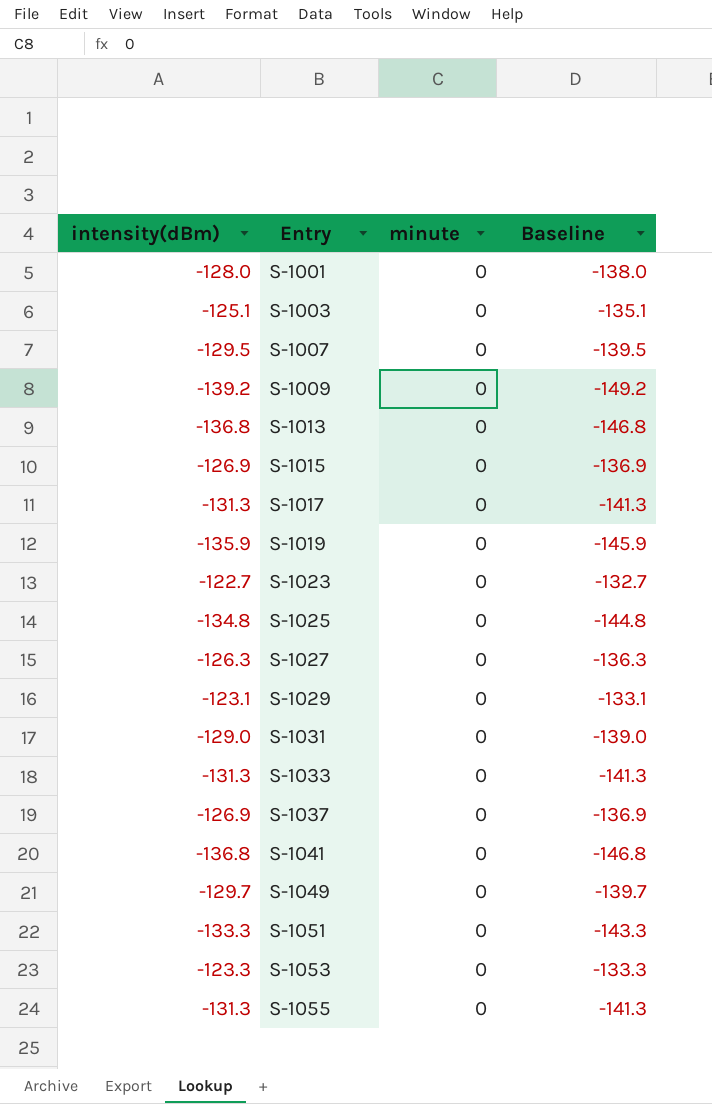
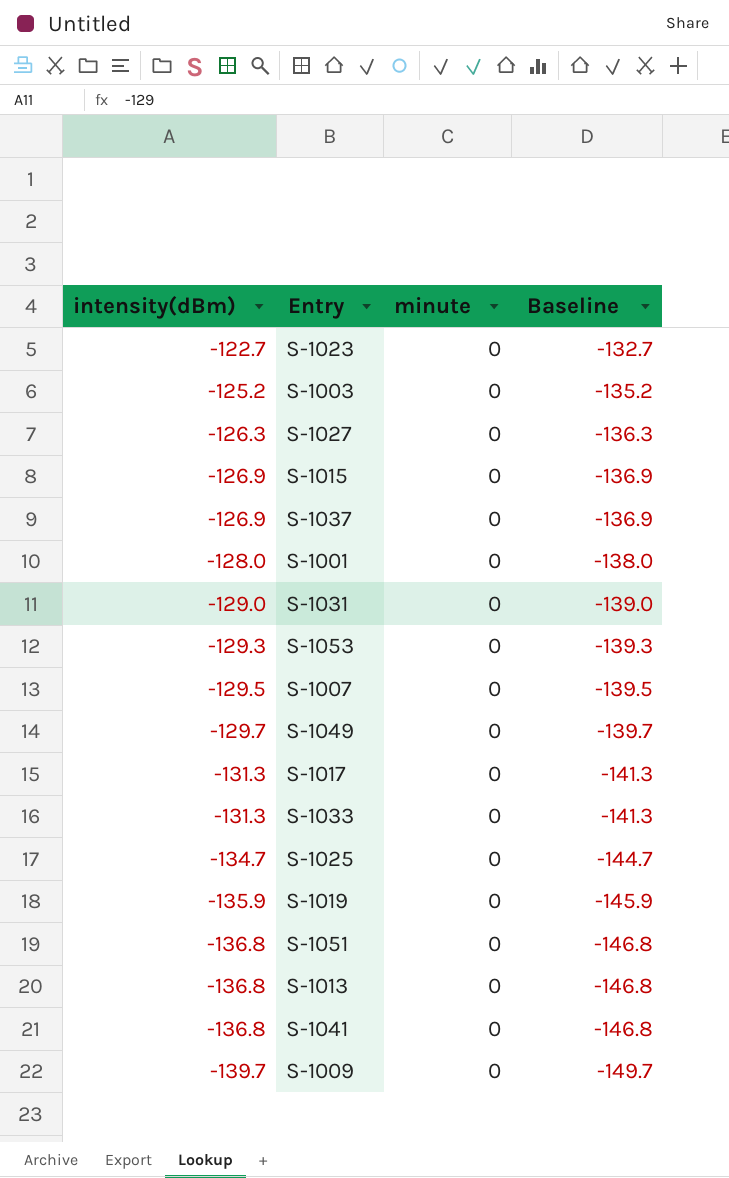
row order: Entry ascending -> intensity(dBm) descending
row S-1029: -123.1 | 0 | -133.1 -> none
row S-1055: -131.3 | 0 | -141.3 -> none
S-1003 | intensity(dBm): -125.1 -> -125.2
S-1003 | Baseline: -135.1 -> -135.2
S-1053 | intensity(dBm): -123.3 -> -129.3
S-1053 | Baseline: -133.3 -> -139.3
S-1025 | intensity(dBm): -134.8 -> -134.7
S-1025 | Baseline: -144.8 -> -144.7
S-1051 | intensity(dBm): -133.3 -> -136.8
S-1051 | Baseline: -143.3 -> -146.8
S-1009 | intensity(dBm): -139.2 -> -139.7
S-1009 | Baseline: -149.2 -> -149.7

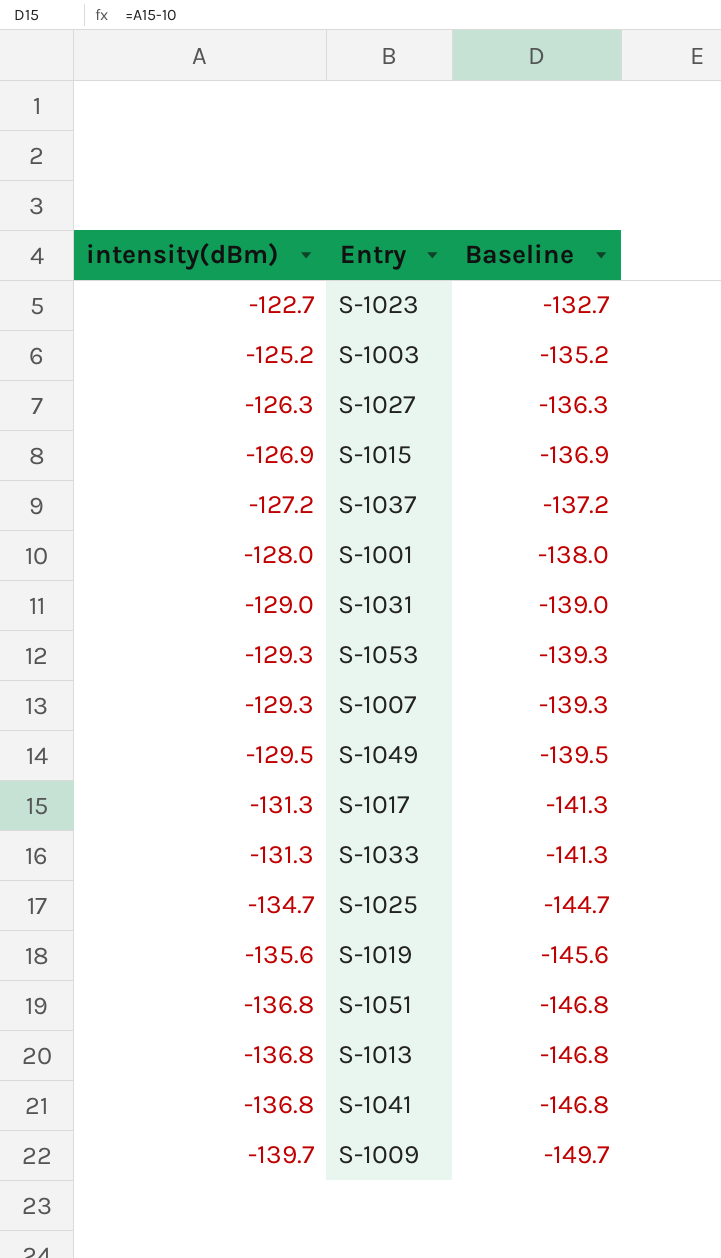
column minute | position: 3 -> none
S-1037 | intensity(dBm): -126.9 -> -127.2
S-1037 | Baseline: -136.9 -> -137.2
S-1007 | intensity(dBm): -129.5 -> -129.3
S-1007 | Baseline: -139.5 -> -139.3
S-1049 | intensity(dBm): -129.7 -> -129.5
S-1049 | Baseline: -139.7 -> -139.5
S-1019 | intensity(dBm): -135.9 -> -135.6
S-1019 | Baseline: -145.9 -> -145.6

